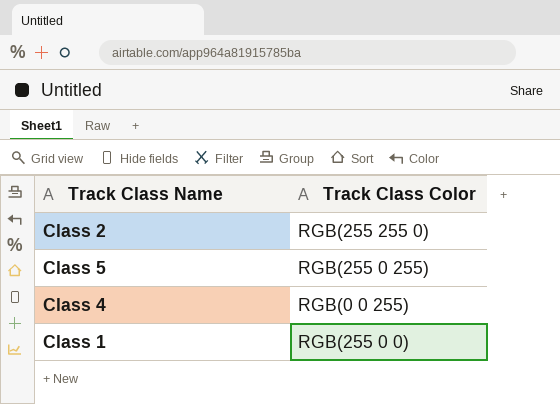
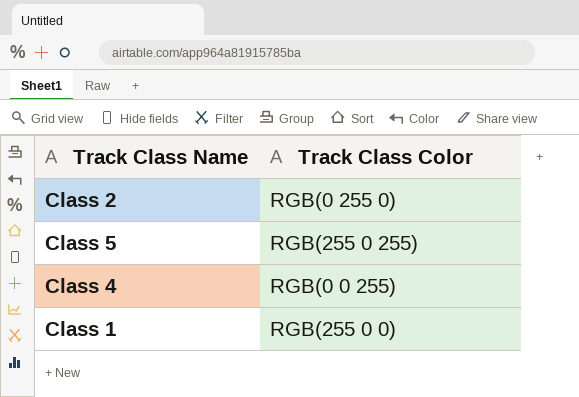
Class 2 | Track Class Color: RGB(255 255 0) -> RGB(0 255 0)

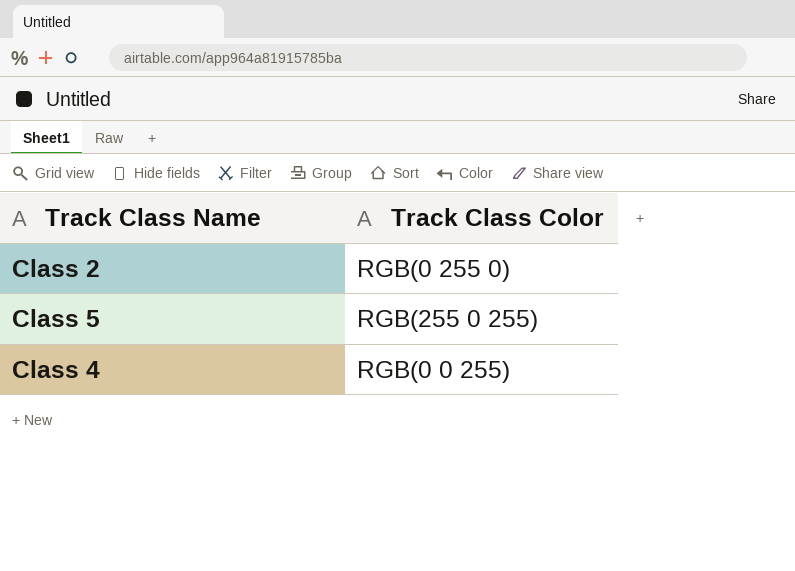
row Class 1: RGB(255 0 0) -> none

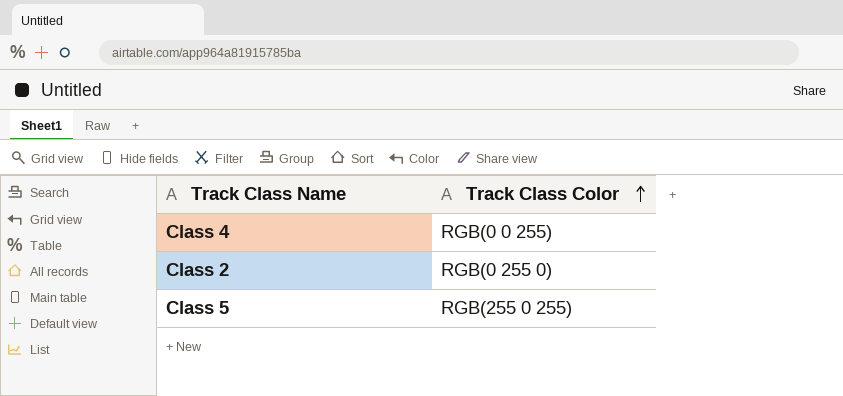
row order: none -> Track Class Color ascending

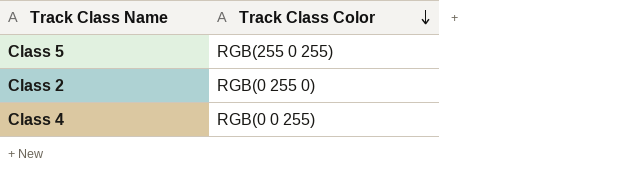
row order: Track Class Color ascending -> Track Class Color descending

